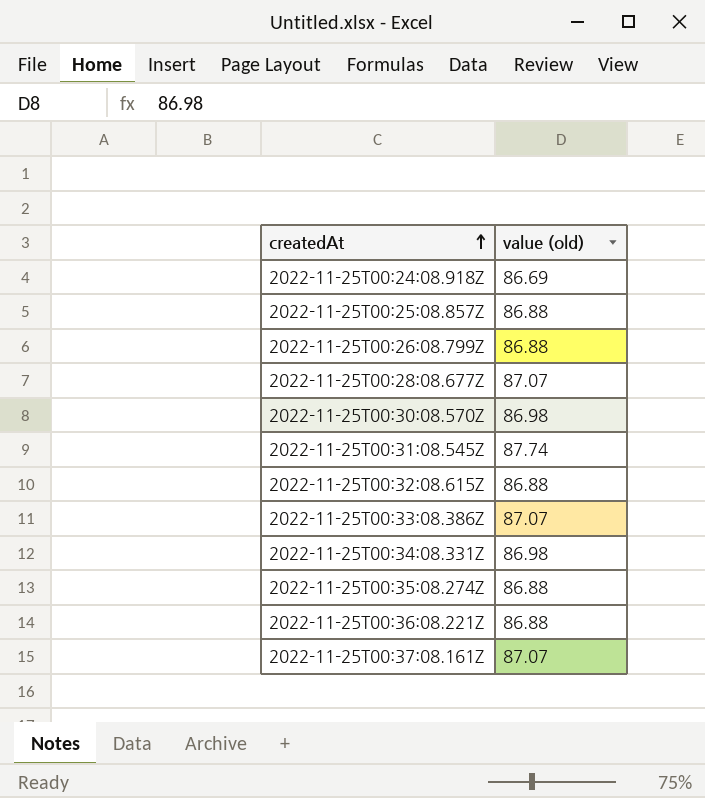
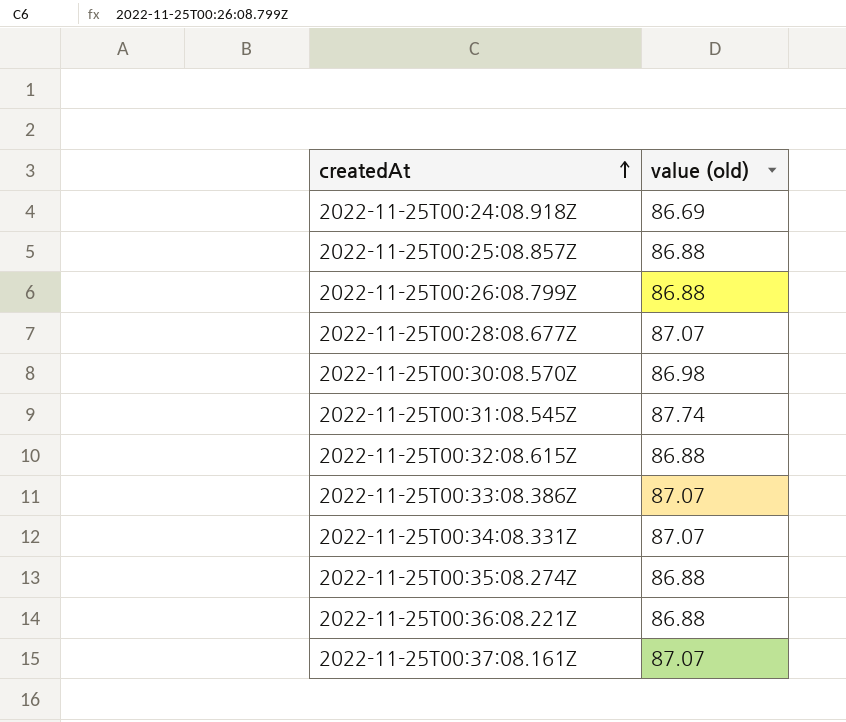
2022-11-25T00:34:08.331Z | value (old): 86.98 -> 87.07

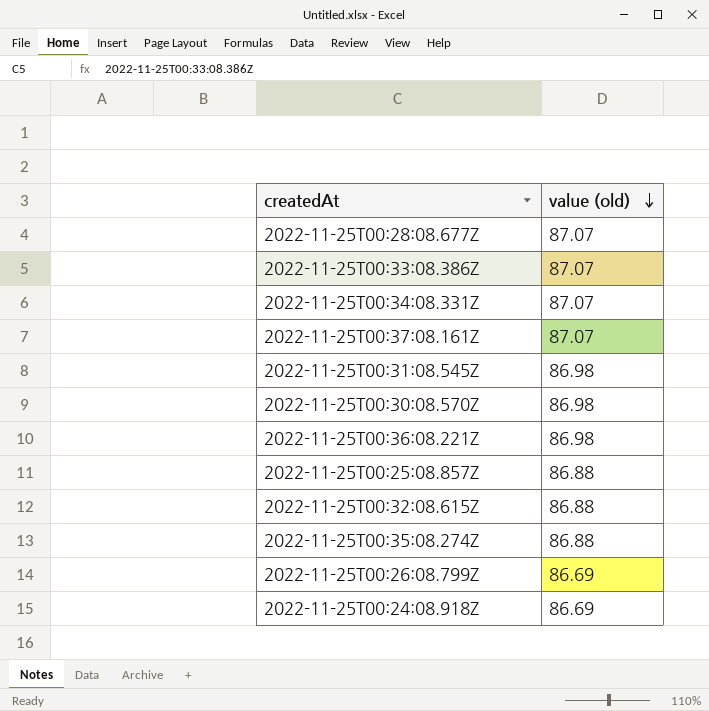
row order: createdAt ascending -> value (old) descending
2022-11-25T00:31:08.545Z | value (old): 87.74 -> 86.98
2022-11-25T00:36:08.221Z | value (old): 86.88 -> 86.98
2022-11-25T00:26:08.799Z | value (old): 86.88 -> 86.69

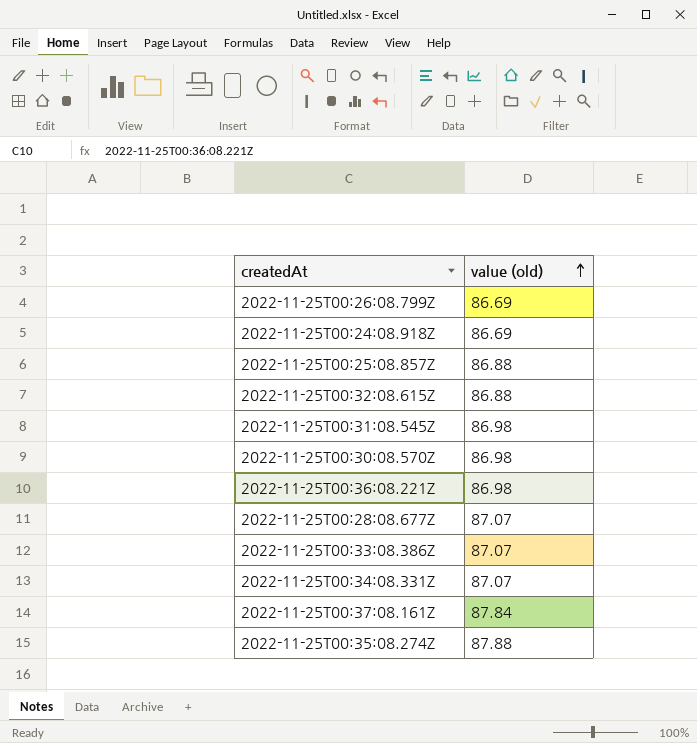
row order: value (old) descending -> value (old) ascending
2022-11-25T00:37:08.161Z | value (old): 87.07 -> 87.84
2022-11-25T00:35:08.274Z | value (old): 86.88 -> 87.88

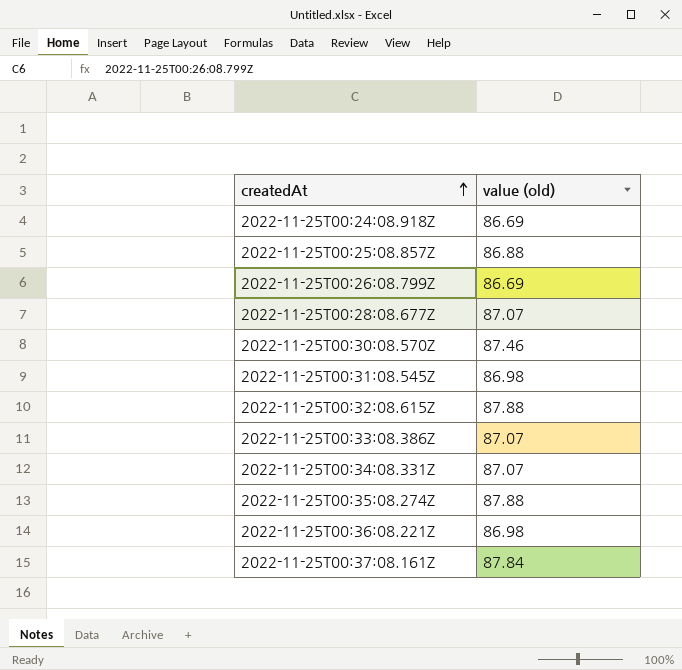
row order: value (old) ascending -> createdAt ascending
2022-11-25T00:30:08.570Z | value (old): 86.98 -> 87.46
2022-11-25T00:32:08.615Z | value (old): 86.88 -> 87.88

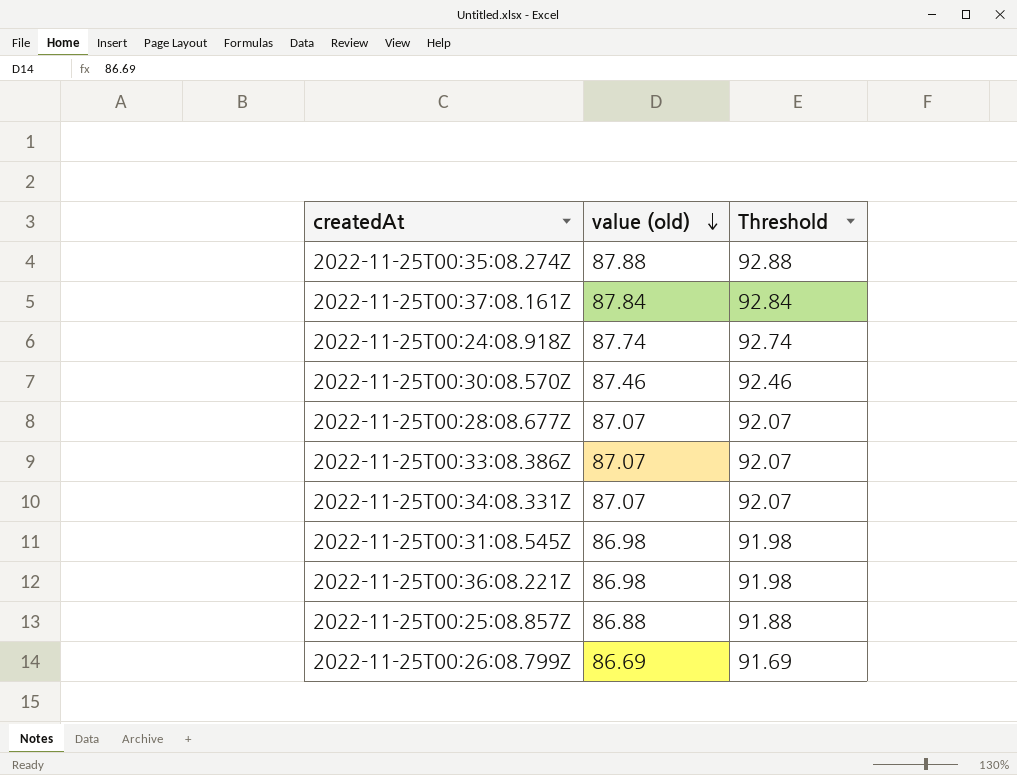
row order: createdAt ascending -> value (old) descending
column Threshold | formula: none -> [value (old)] + 5
row 2022-11-25T00:32:08.615Z: 87.88 -> none
2022-11-25T00:24:08.918Z | value (old): 86.69 -> 87.74

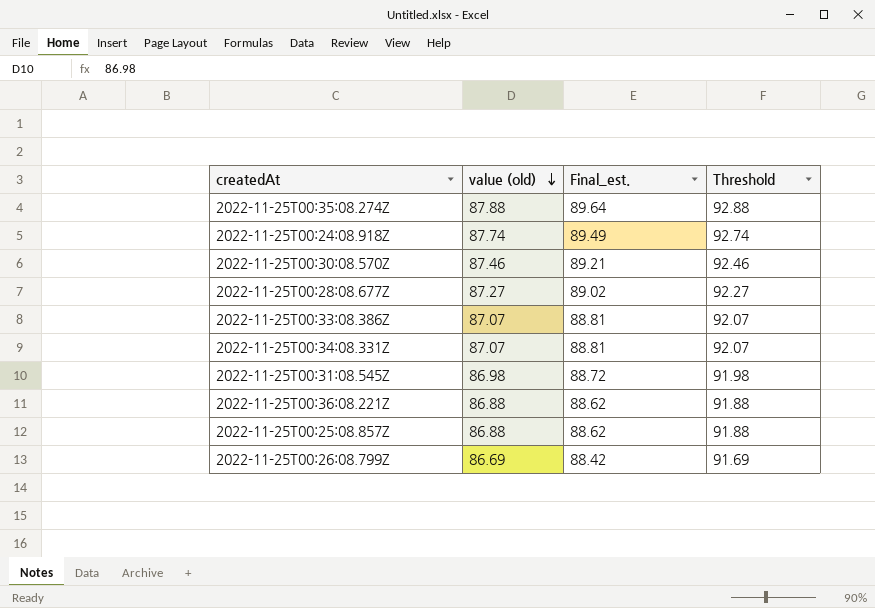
column Final_est. | formula: none -> [value (old)] * 1.02
row 2022-11-25T00:37:08.161Z: 87.84 | 92.84 -> none
2022-11-25T00:28:08.677Z | value (old): 87.07 -> 87.27
2022-11-25T00:28:08.677Z | Threshold: 92.07 -> 92.27
2022-11-25T00:36:08.221Z | value (old): 86.98 -> 86.88
2022-11-25T00:36:08.221Z | Threshold: 91.98 -> 91.88

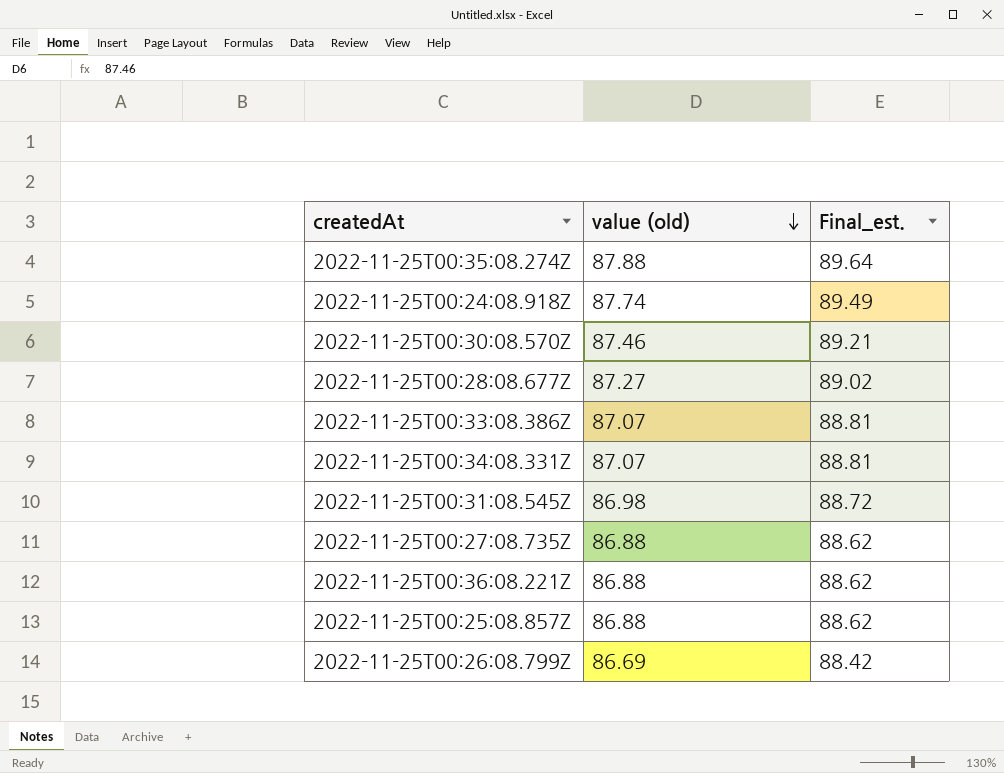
column Threshold | formula: [value (old)] + 5 -> none
row 2022-11-25T00:27:08.735Z: none -> 86.88 | 88.62

